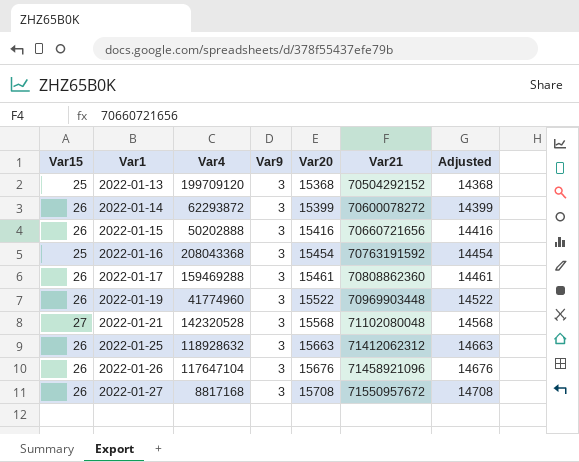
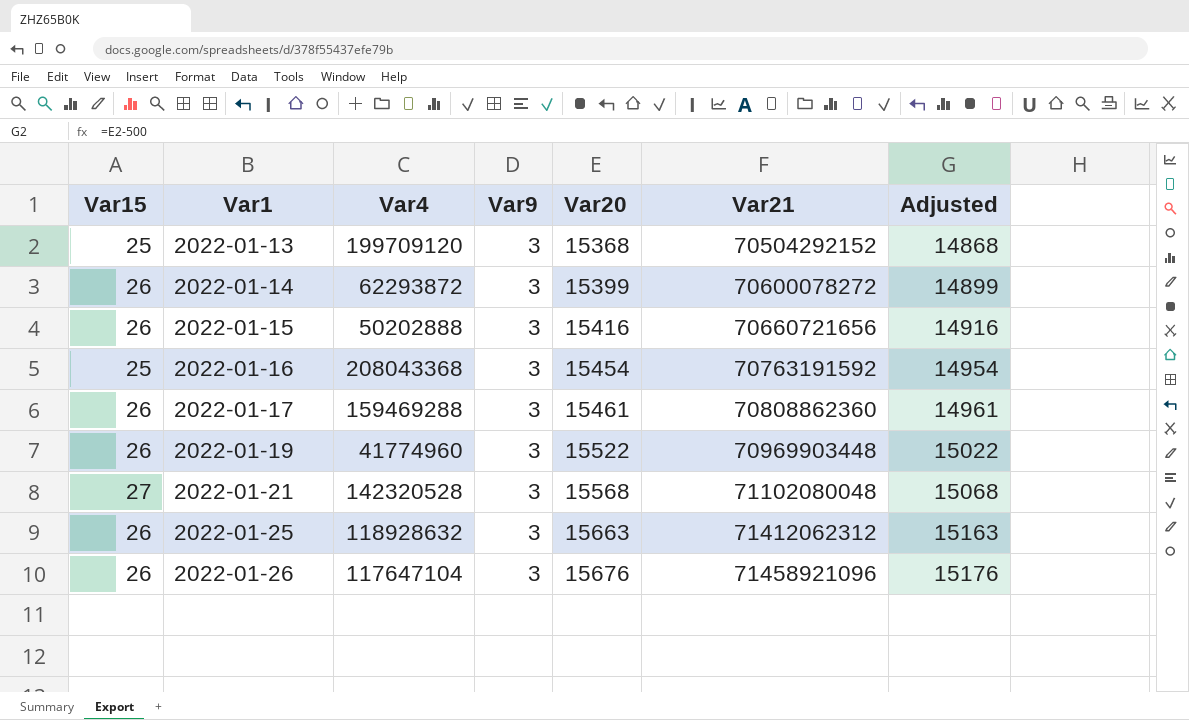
column Adjusted | formula: [Var20] - 1000 -> [Var20] - 500
row 2022-01-27: 26 | 8817168 | 3 | 15708 | 71550957672 | 14708 -> none

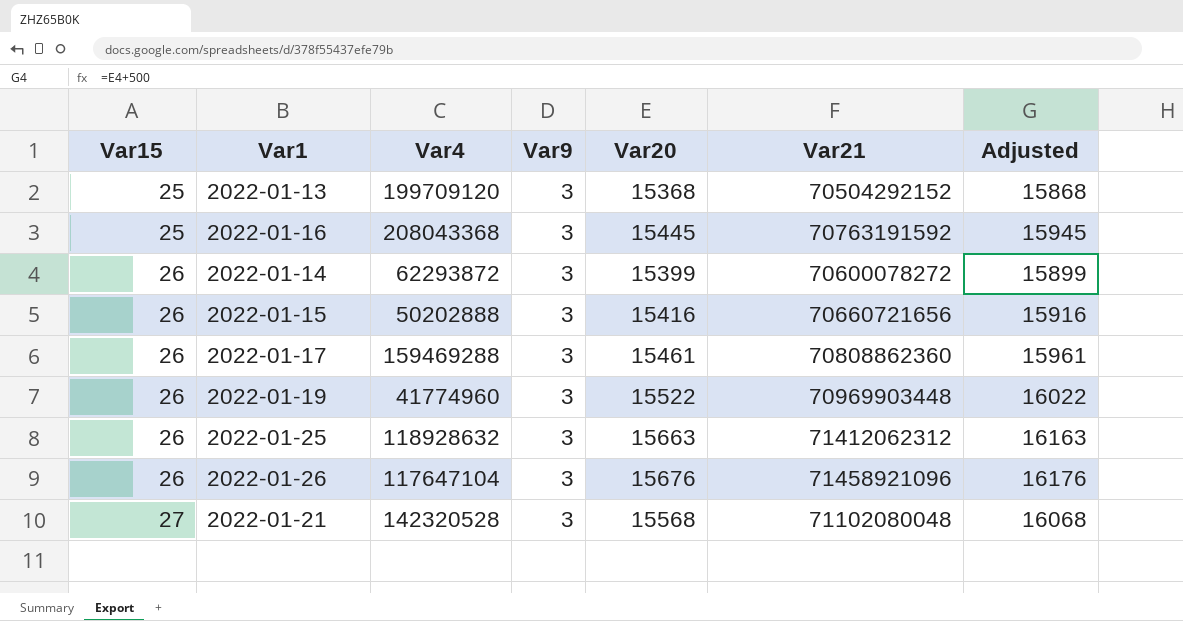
row order: Var1 ascending -> Var15 ascending
column Adjusted | formula: [Var20] - 500 -> [Var20] + 500
2022-01-16 | Var20: 15454 -> 15445

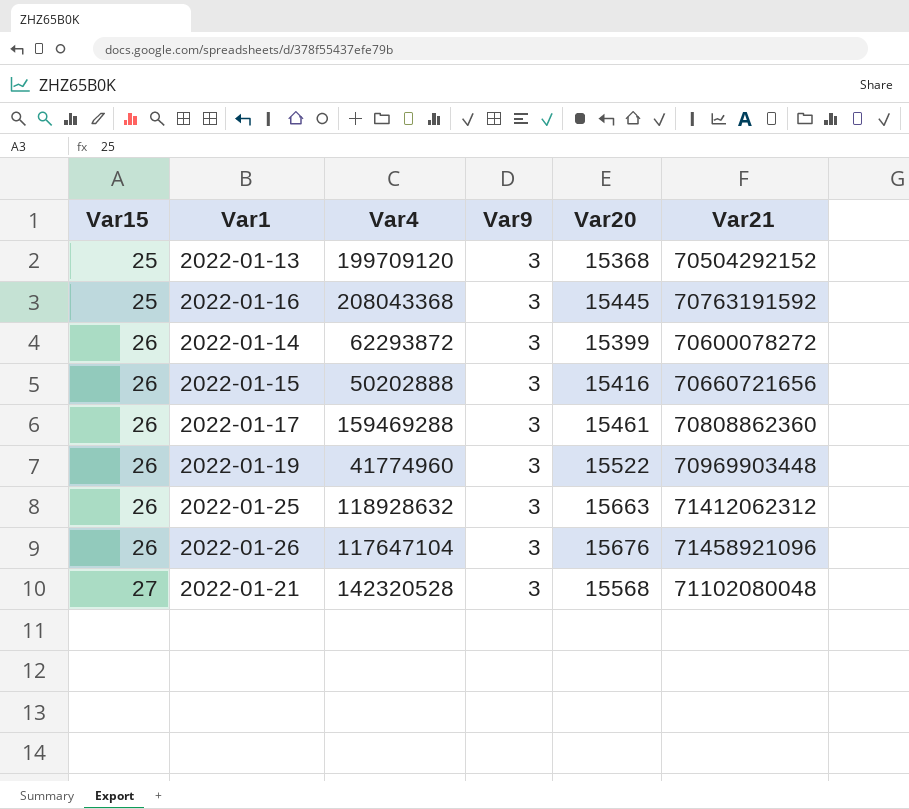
column Adjusted | formula: [Var20] + 500 -> none

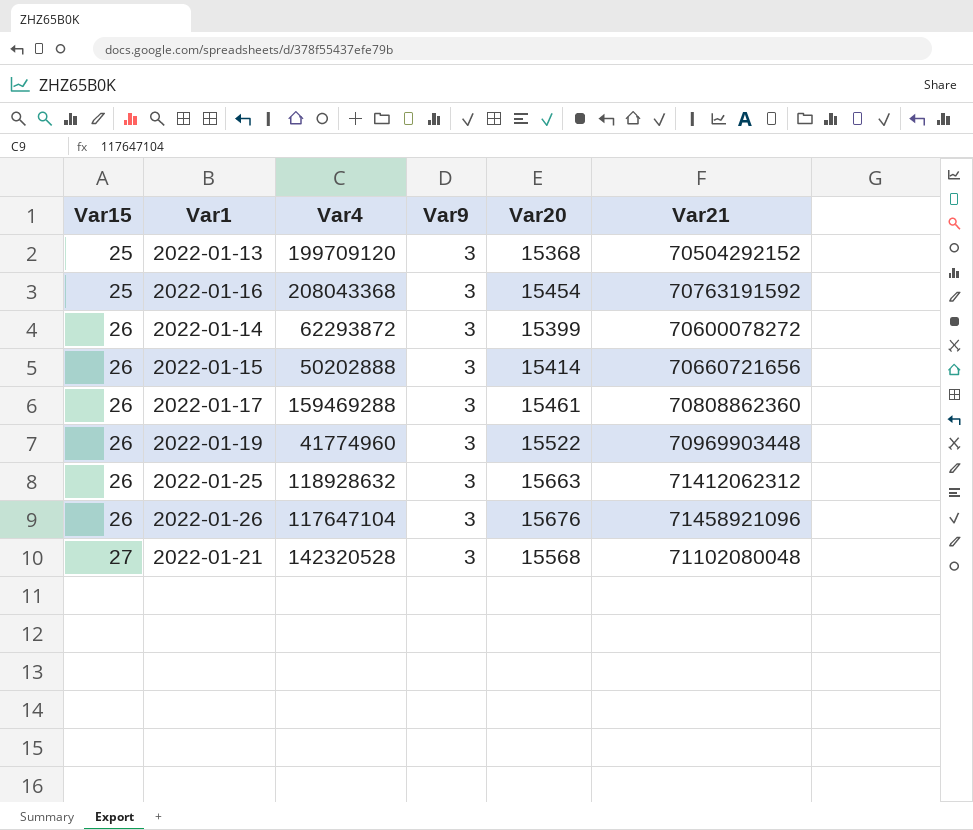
2022-01-16 | Var20: 15445 -> 15454
2022-01-15 | Var20: 15416 -> 15414

